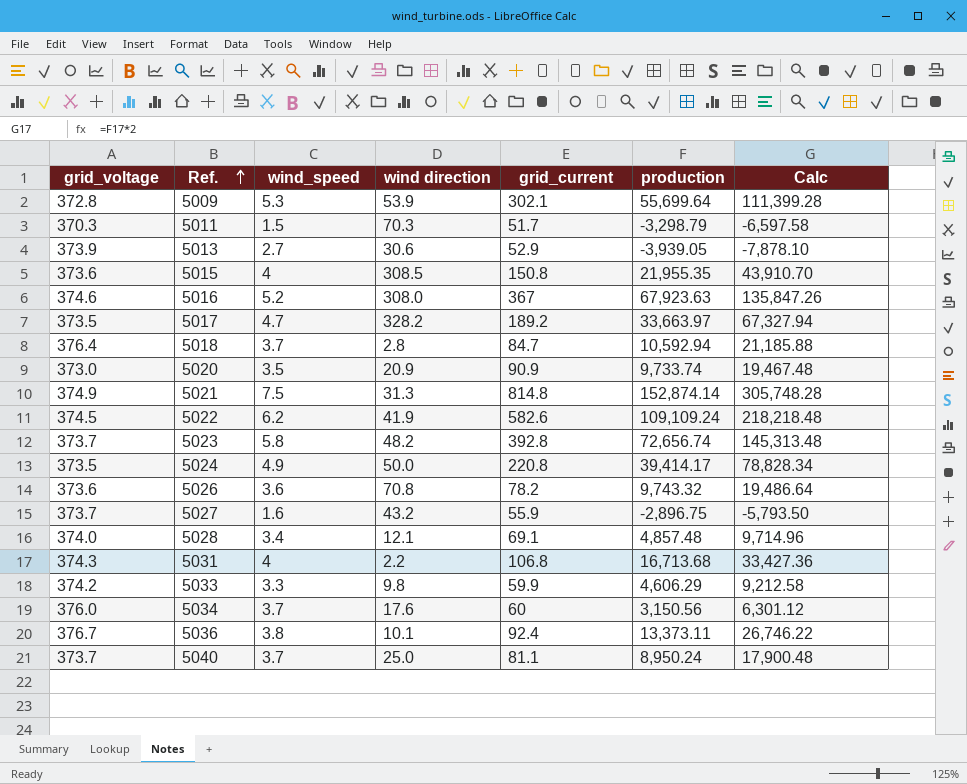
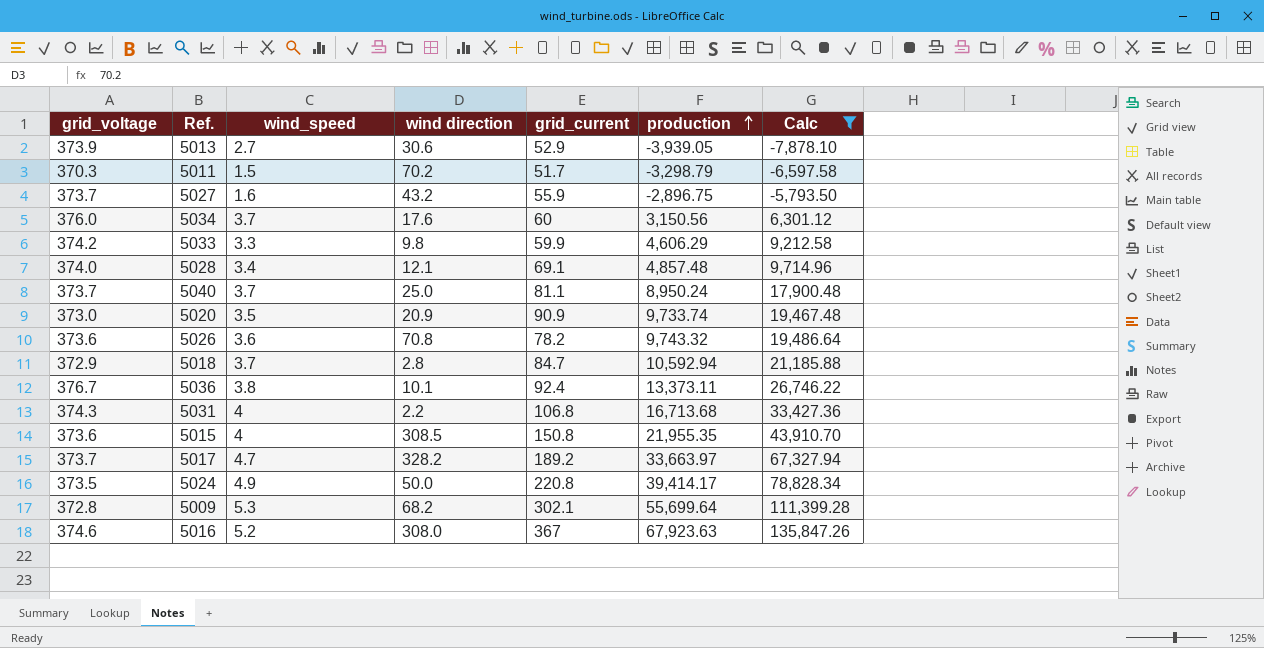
filter: none -> Calc <= 135,847.26
row order: Ref. ascending -> production ascending
5011 | wind direction: 70.3 -> 70.2
5018 | grid_voltage: 376.4 -> 372.9
5017 | grid_voltage: 373.5 -> 373.7
5009 | wind direction: 53.9 -> 68.2

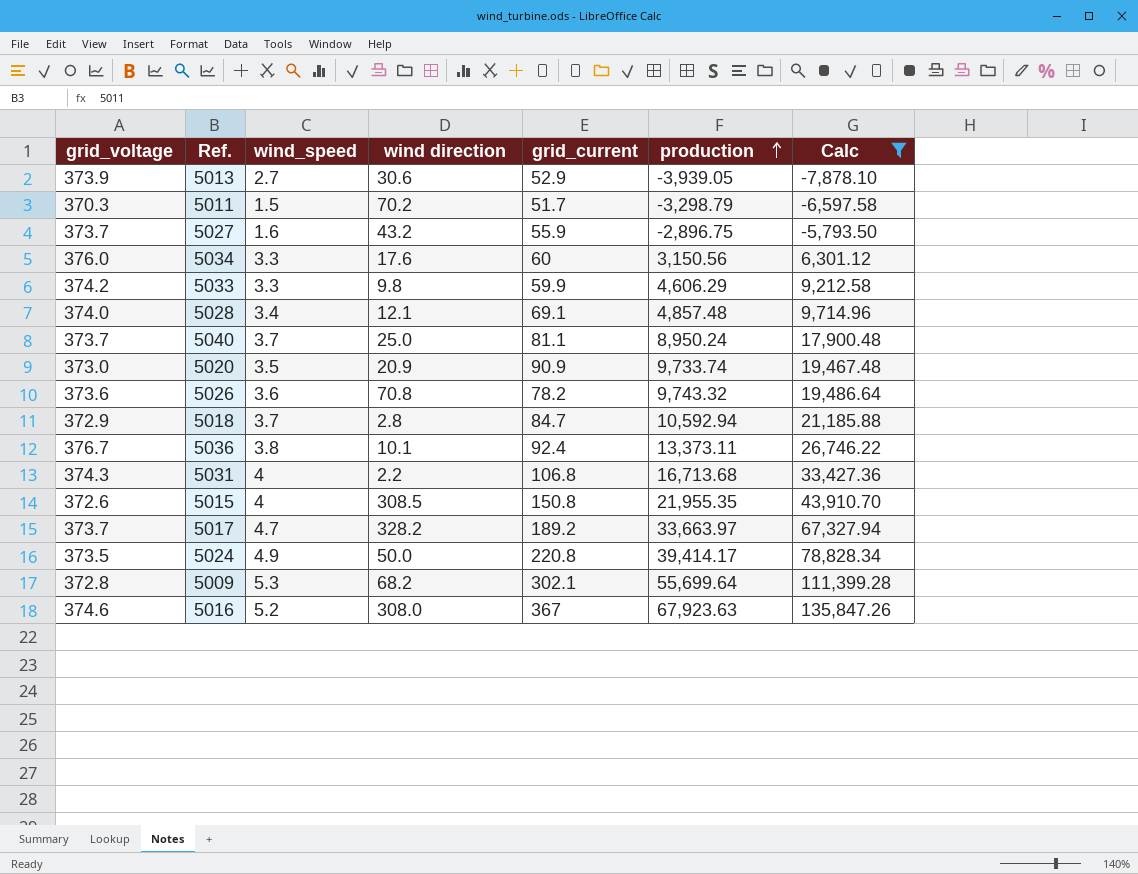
5034 | wind_speed: 3.7 -> 3.3
5015 | grid_voltage: 373.6 -> 372.6

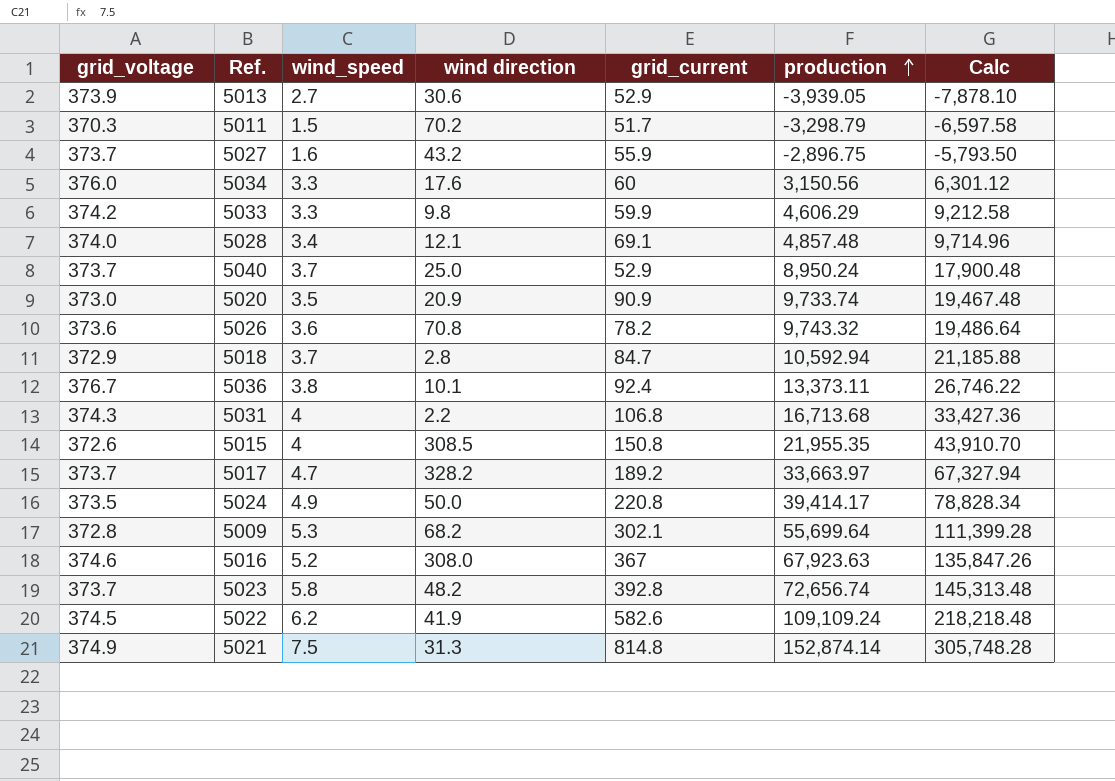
filter: Calc <= 135,847.26 -> none
5040 | grid_current: 81.1 -> 52.9

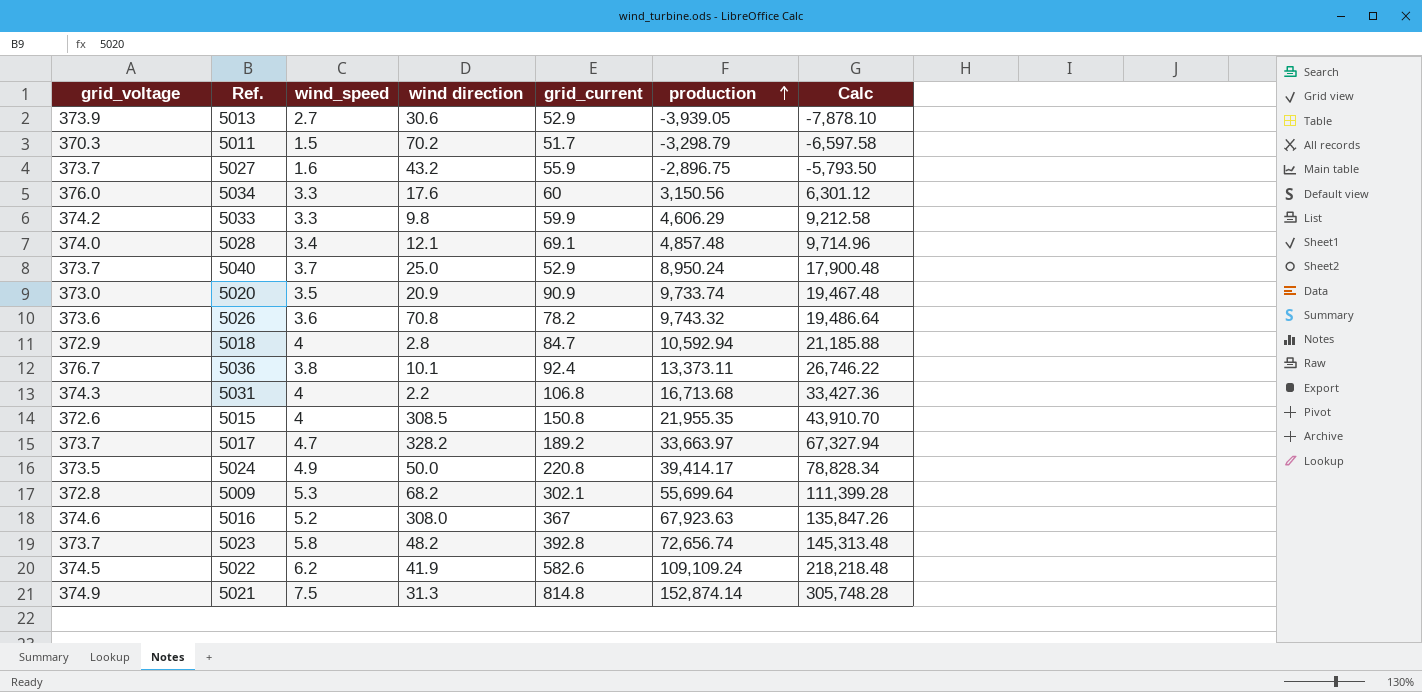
5018 | wind_speed: 3.7 -> 4

